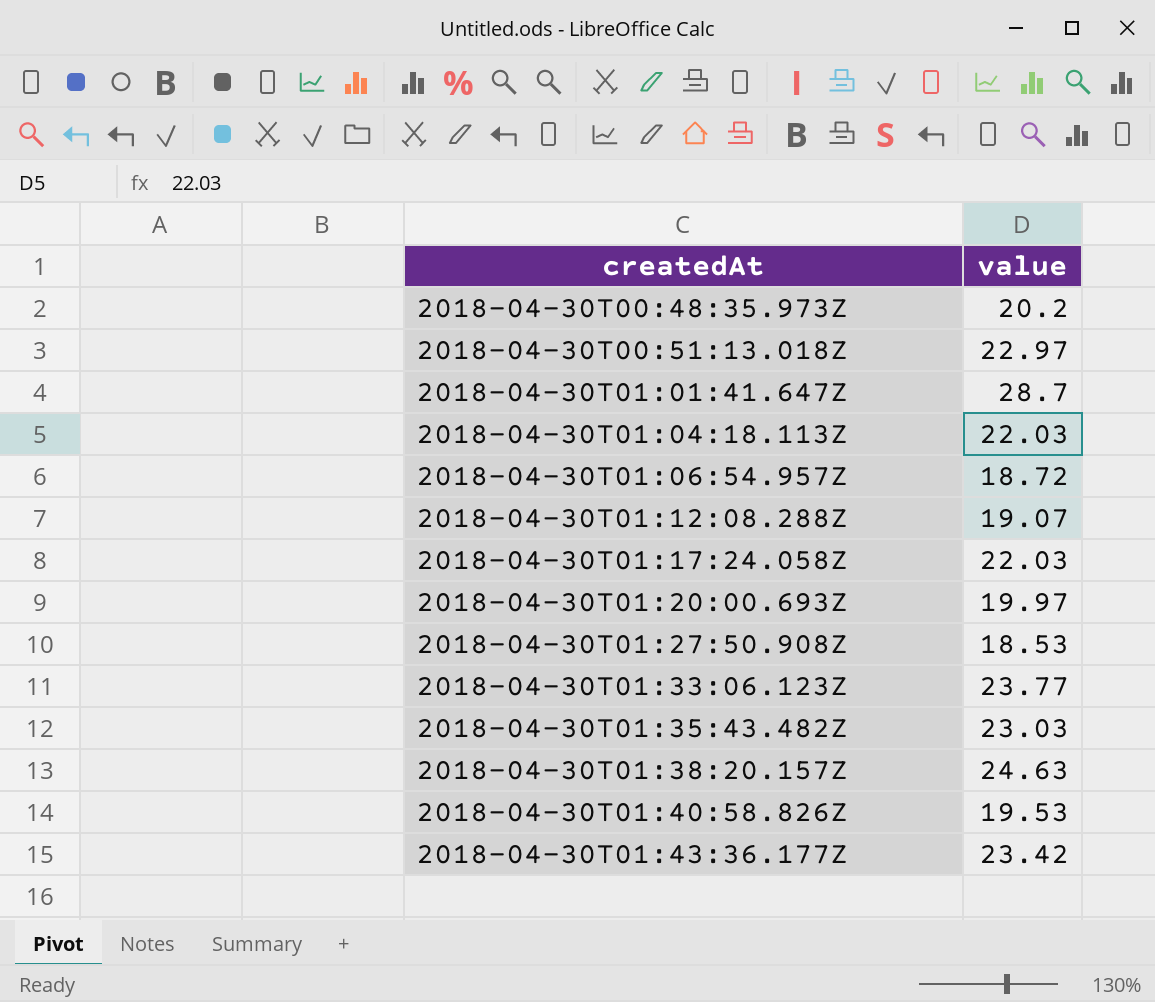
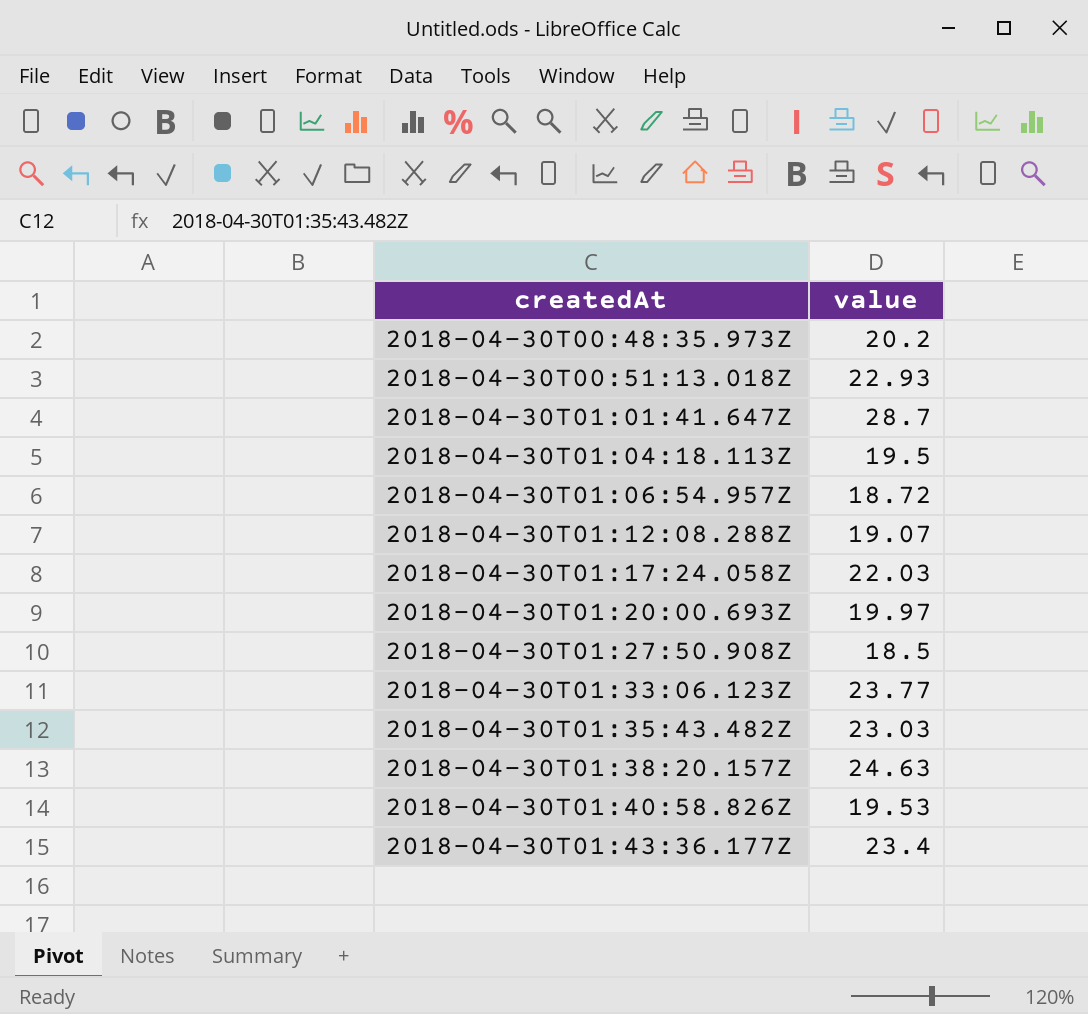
2018-04-30T00:51:13.018Z | value: 22.97 -> 22.93
2018-04-30T01:04:18.113Z | value: 22.03 -> 19.5
2018-04-30T01:27:50.908Z | value: 18.53 -> 18.5
2018-04-30T01:43:36.177Z | value: 23.42 -> 23.4

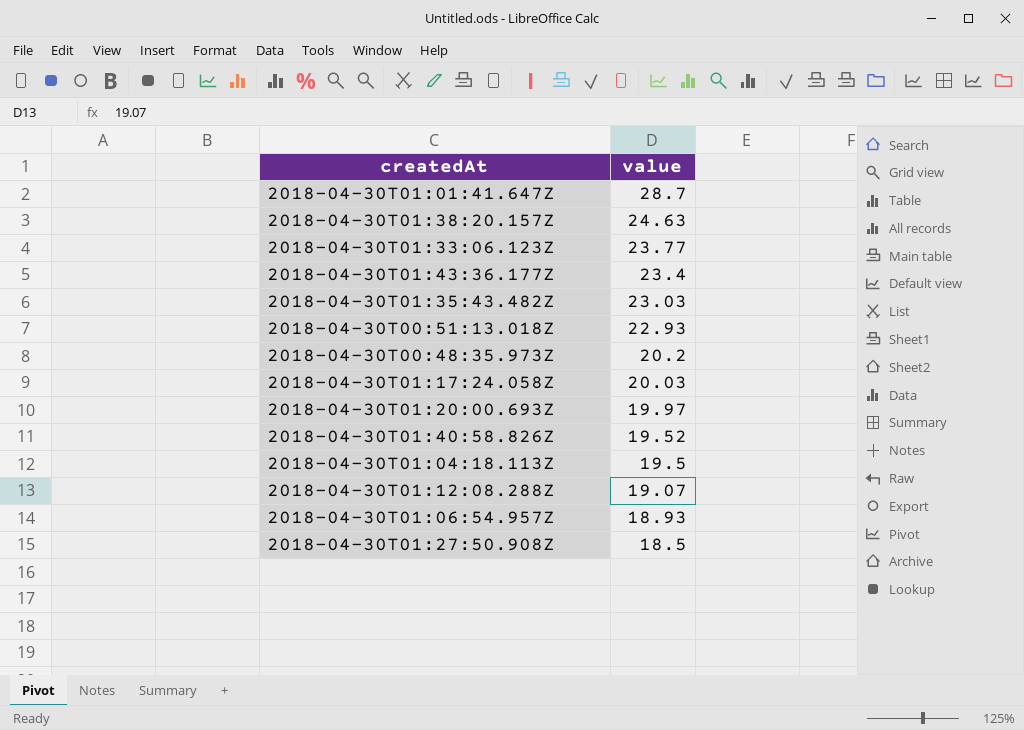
row order: createdAt ascending -> value descending
2018-04-30T01:17:24.058Z | value: 22.03 -> 20.03
2018-04-30T01:40:58.826Z | value: 19.53 -> 19.52
2018-04-30T01:06:54.957Z | value: 18.72 -> 18.93

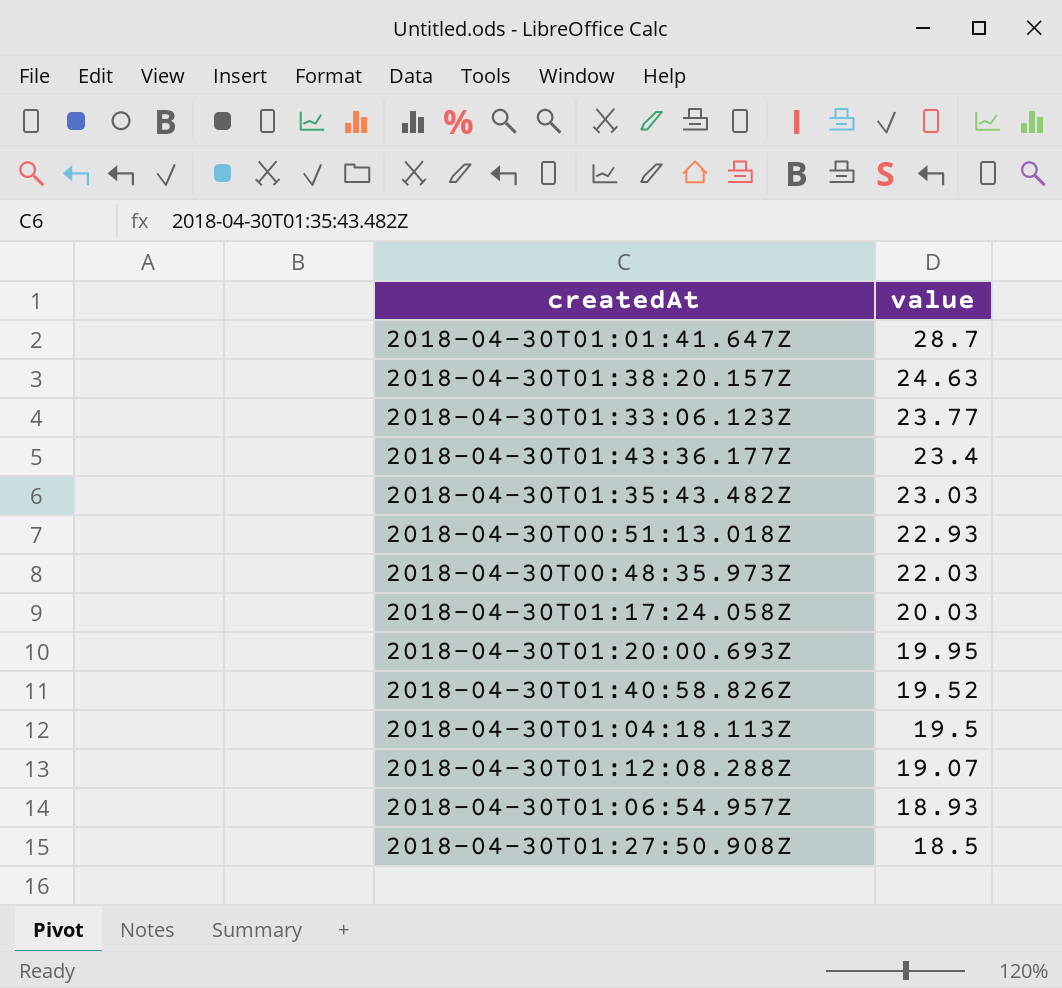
2018-04-30T00:48:35.973Z | value: 20.2 -> 22.03
2018-04-30T01:20:00.693Z | value: 19.97 -> 19.95

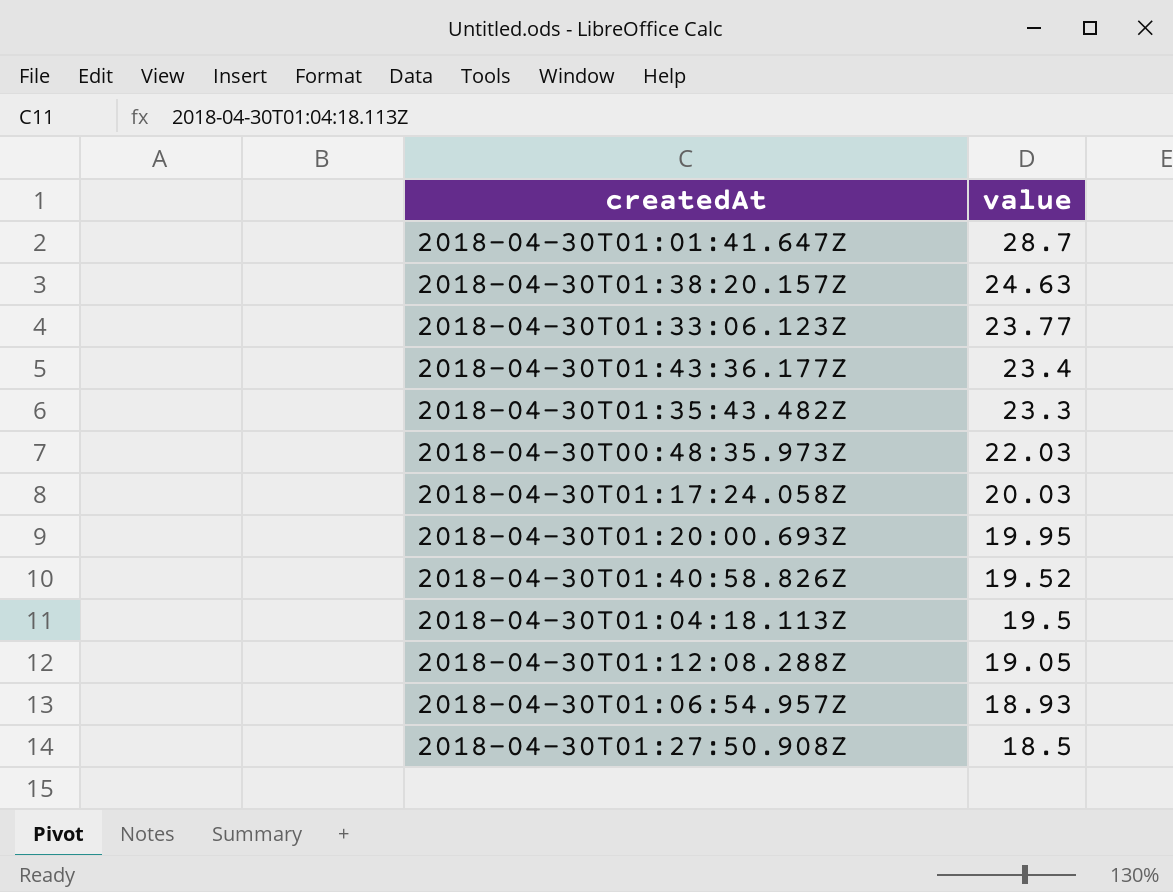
row 2018-04-30T00:51:13.018Z: 22.93 -> none
2018-04-30T01:35:43.482Z | value: 23.03 -> 23.3
2018-04-30T01:12:08.288Z | value: 19.07 -> 19.05

